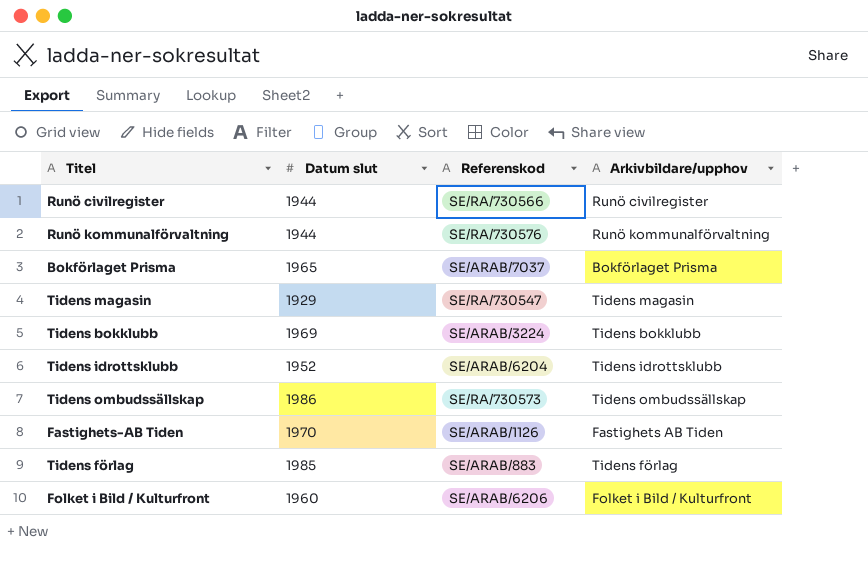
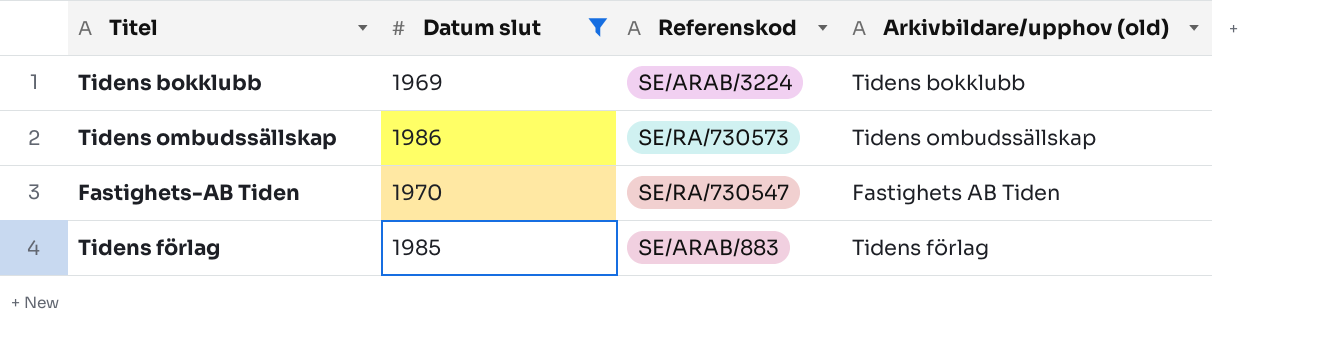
filter: none -> Datum slut >= 1969
column name: Arkivbildare/upphov -> Arkivbildare/upphov (old)
Fastighets-AB Tiden | Referenskod: SE/ARAB/1126 -> SE/RA/730547

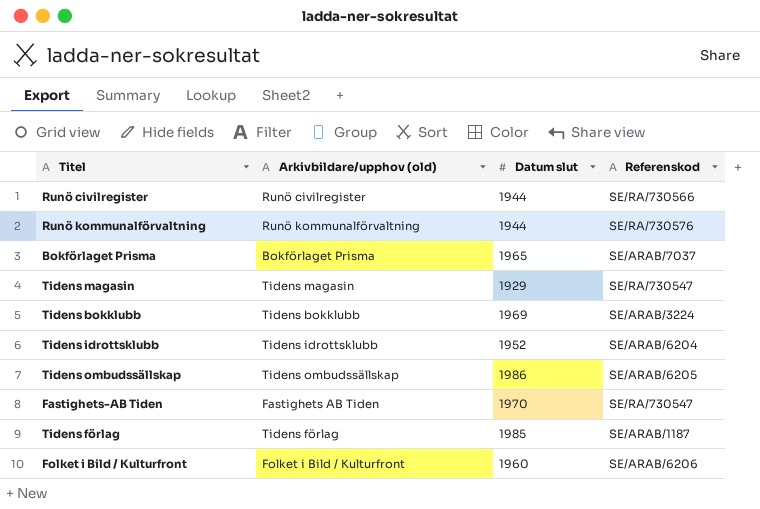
filter: Datum slut >= 1969 -> none
column Arkivbildare/upphov (old) | position: 4 -> 2
Tidens ombudssällskap | Referenskod: SE/RA/730573 -> SE/ARAB/6205
Tidens förlag | Referenskod: SE/ARAB/883 -> SE/ARAB/1187

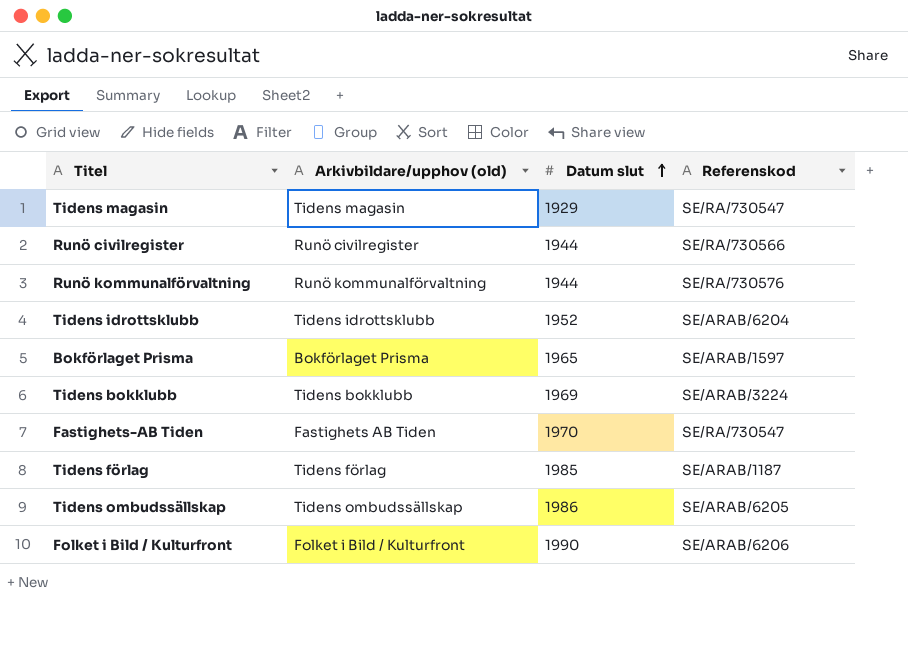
row order: none -> Datum slut ascending
Bokförlaget Prisma | Referenskod: SE/ARAB/7037 -> SE/ARAB/1597
Folket i Bild / Kulturfront | Datum slut: 1960 -> 1990

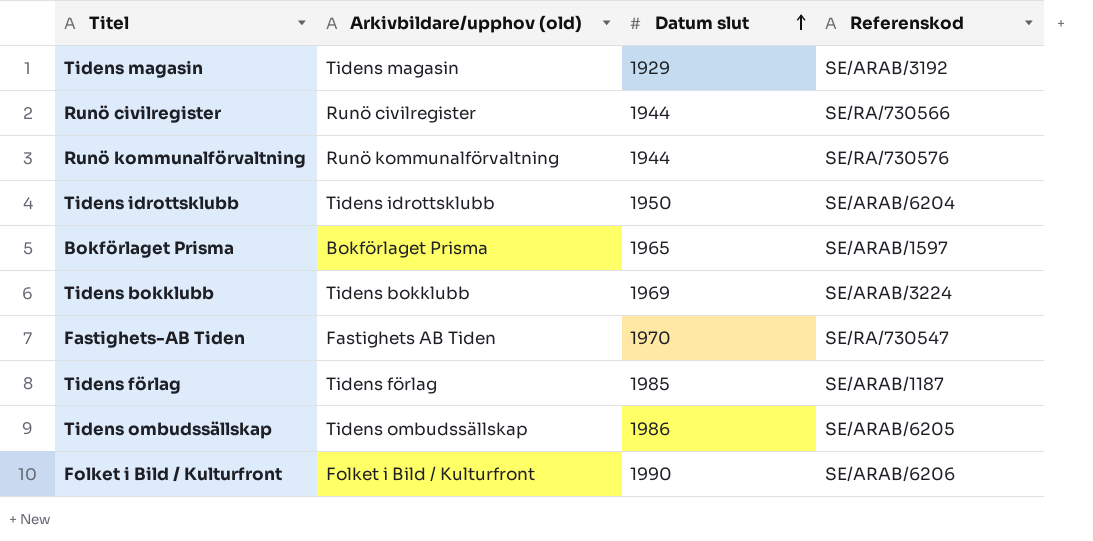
Tidens magasin | Referenskod: SE/RA/730547 -> SE/ARAB/3192
Tidens idrottsklubb | Datum slut: 1952 -> 1950

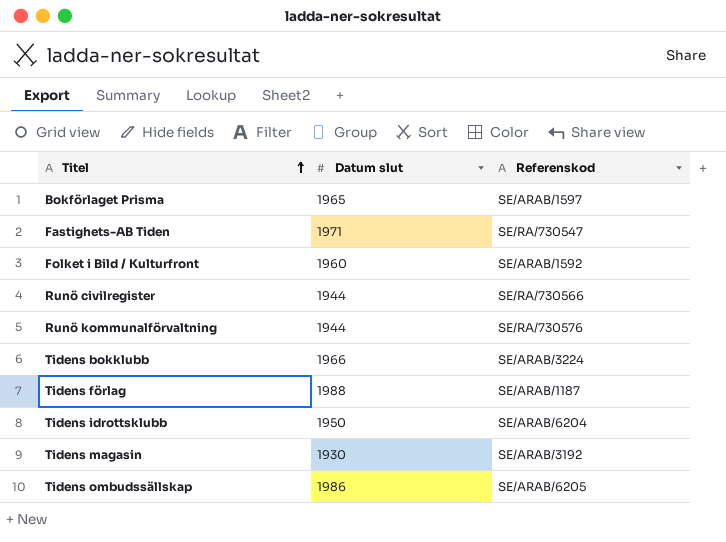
row order: Datum slut ascending -> Titel ascending
column Arkivbildare/upphov (old) | position: 2 -> none
Fastighets-AB Tiden | Datum slut: 1970 -> 1971
Folket i Bild / Kulturfront | Datum slut: 1990 -> 1960
Folket i Bild / Kulturfront | Referenskod: SE/ARAB/6206 -> SE/ARAB/1592
Tidens bokklubb | Datum slut: 1969 -> 1966
Tidens förlag | Datum slut: 1985 -> 1988
Tidens magasin | Datum slut: 1929 -> 1930

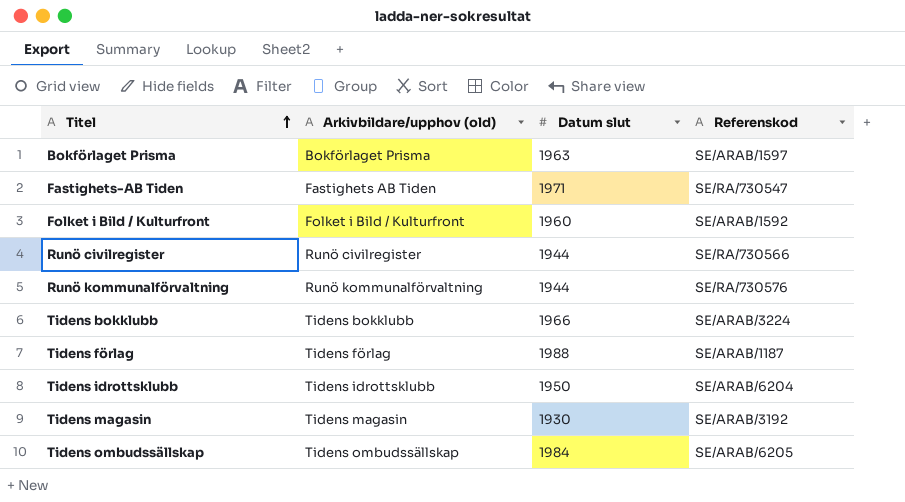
column Arkivbildare/upphov (old) | position: none -> 2
Bokförlaget Prisma | Datum slut: 1965 -> 1963
Tidens ombudssällskap | Datum slut: 1986 -> 1984

